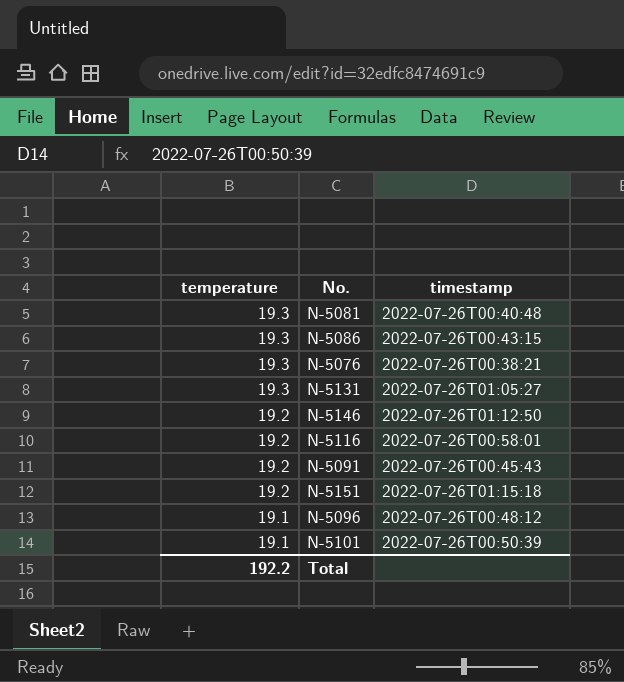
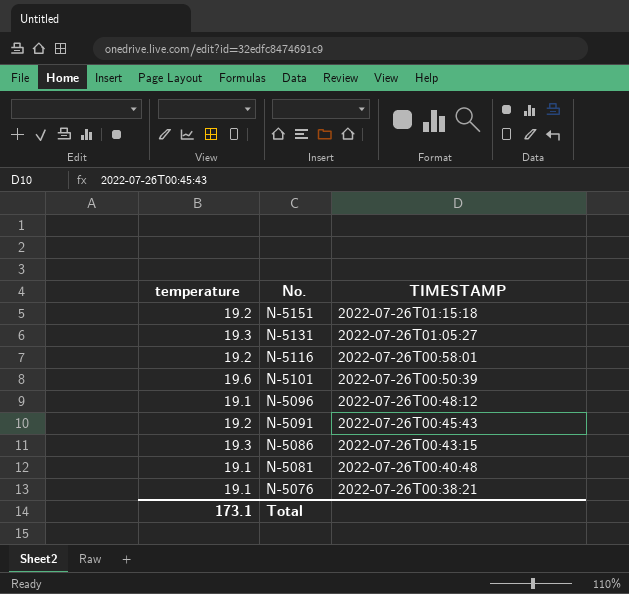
row order: temperature descending -> No. descending
column name: timestamp -> TIMESTAMP
row N-5146: 19.2 | 2022-07-26T01:12:50 -> none
N-5101 | temperature: 19.1 -> 19.6
N-5081 | temperature: 19.3 -> 19.1
N-5076 | temperature: 19.3 -> 19.1
Total | temperature: 192.2 -> 173.1

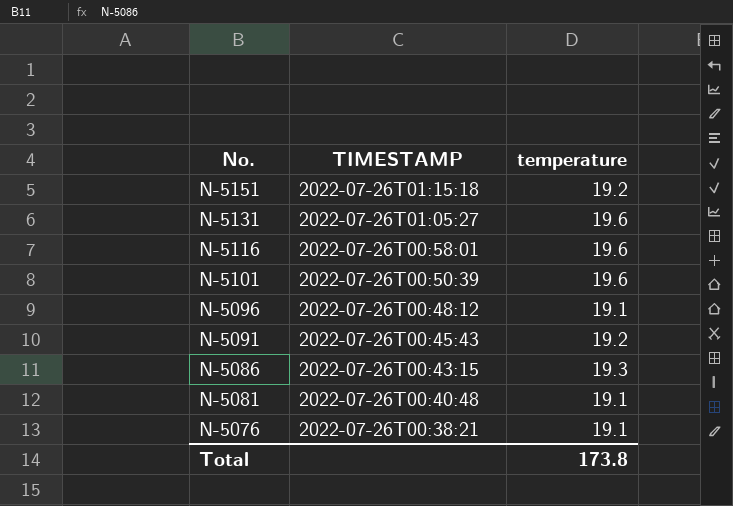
column temperature | position: 1 -> 3
N-5131 | temperature: 19.3 -> 19.6
N-5116 | temperature: 19.2 -> 19.6
Total | temperature: 173.1 -> 173.8

